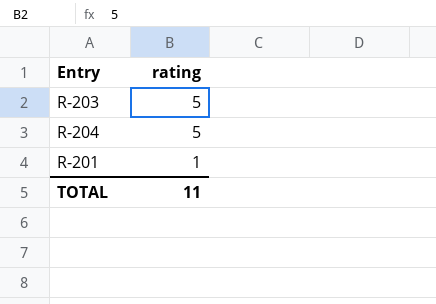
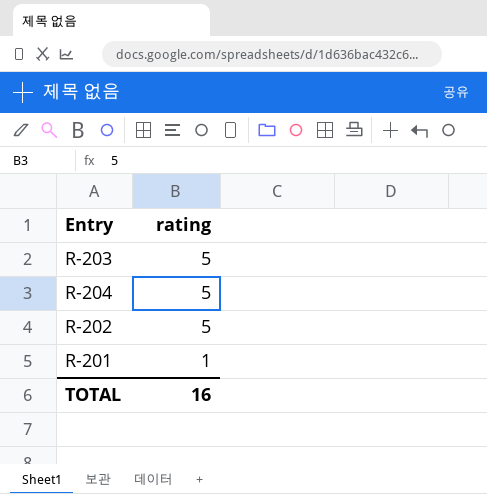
row R-202: none -> 5
TOTAL | rating: 11 -> 16

